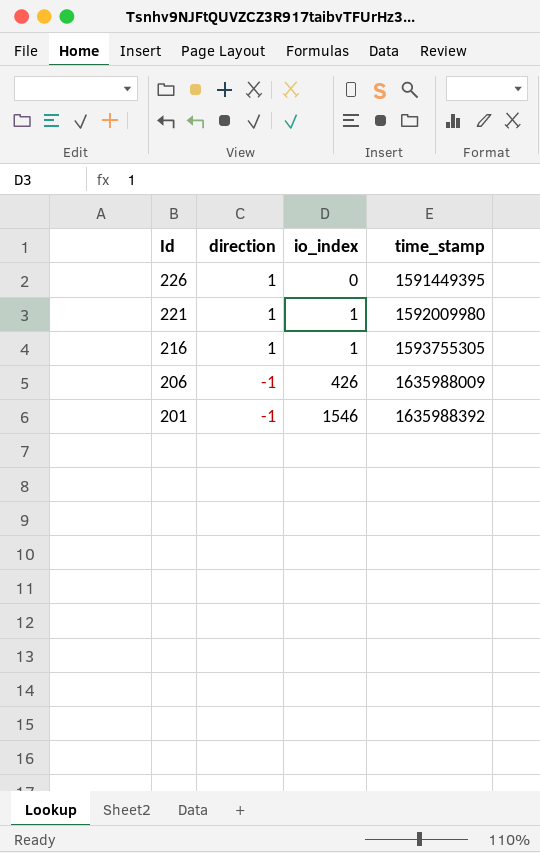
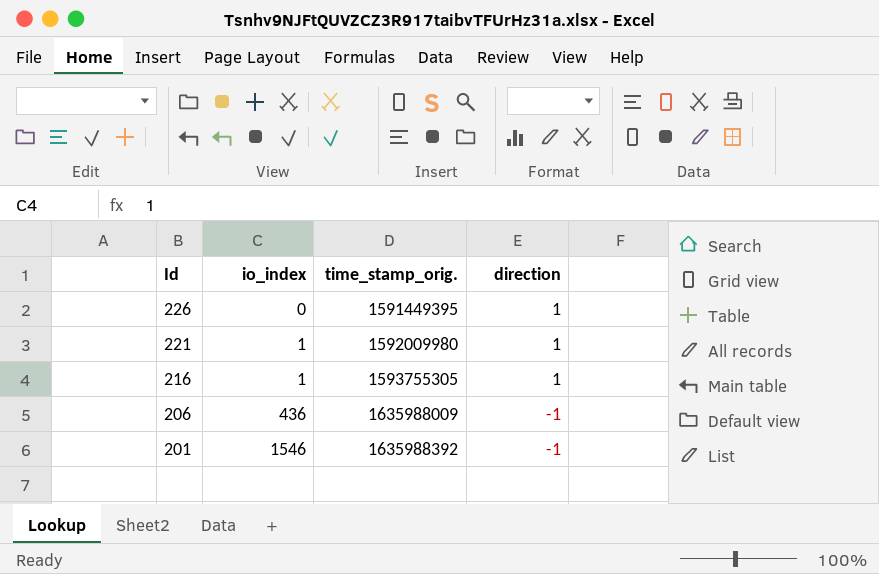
column name: time_stamp -> time_stamp_orig.
column direction | position: 2 -> 4
206 | io_index: 426 -> 436

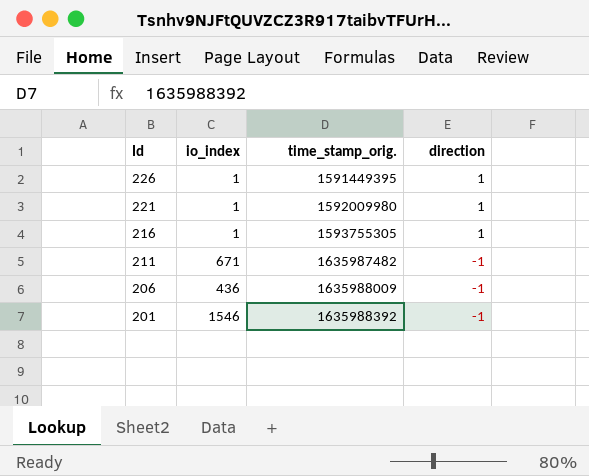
226 | io_index: 0 -> 1
row 211: none -> 671 | 1635987482 | -1

